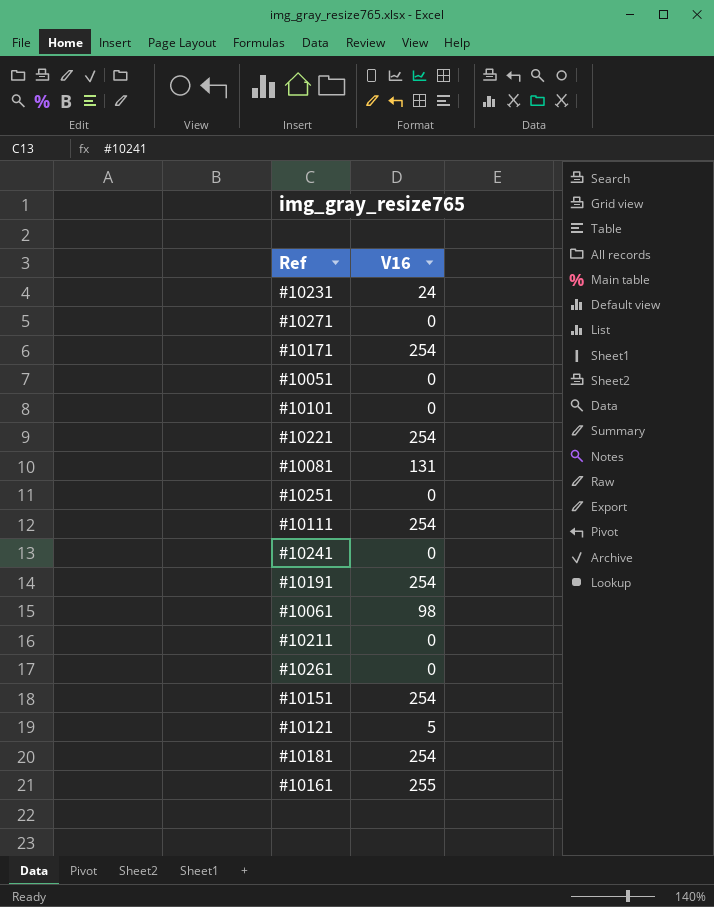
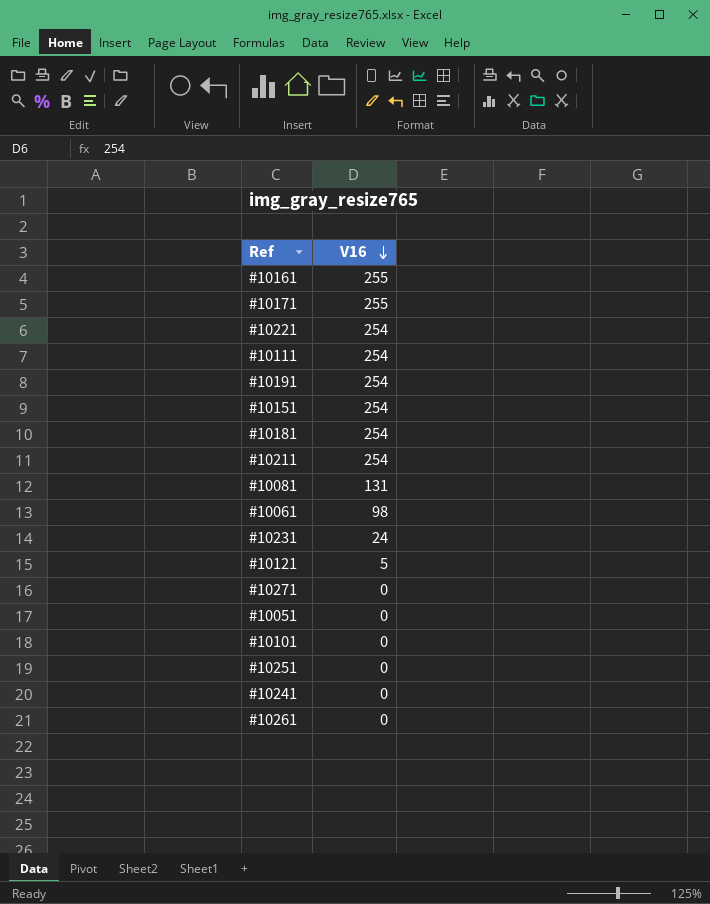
row order: none -> V16 descending
#10171 | V16: 254 -> 255
#10211 | V16: 0 -> 254

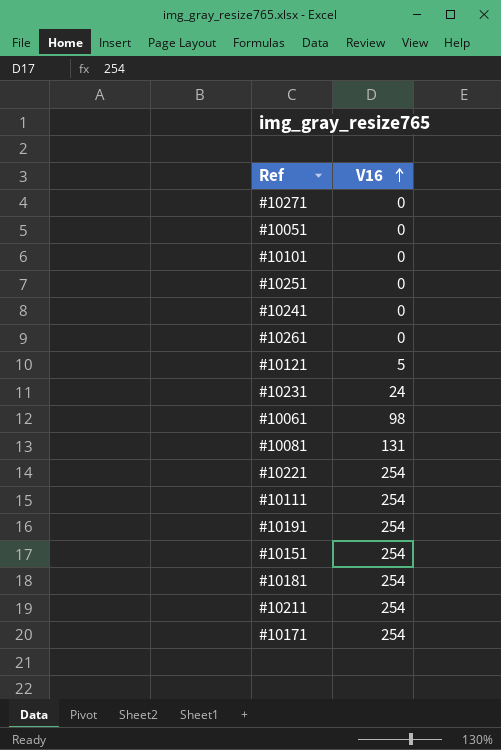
row order: V16 descending -> V16 ascending
row #10161: 255 -> none
#10171 | V16: 255 -> 254

